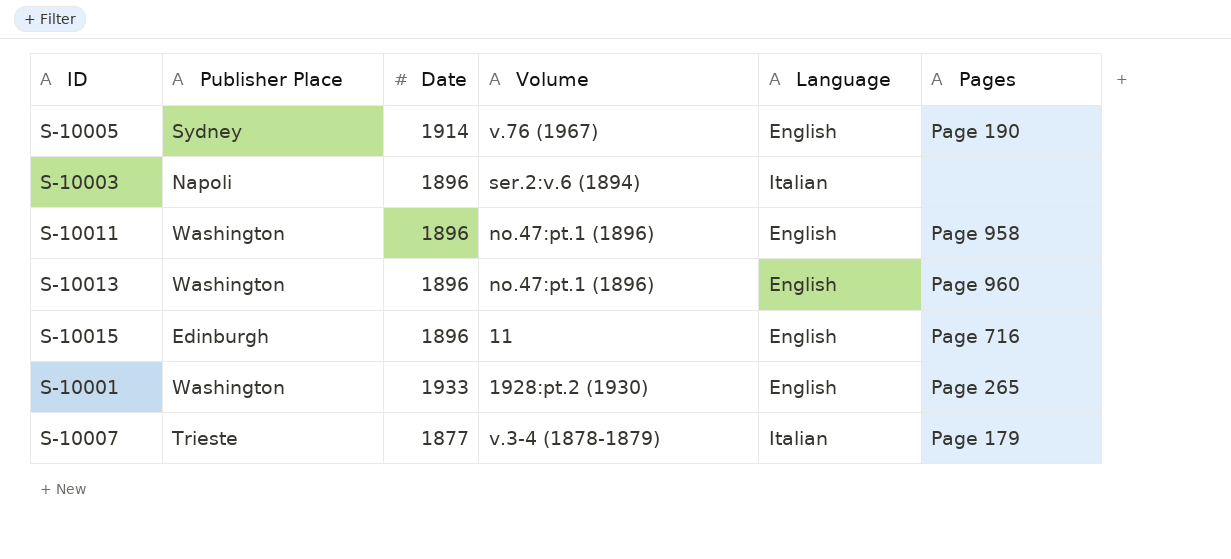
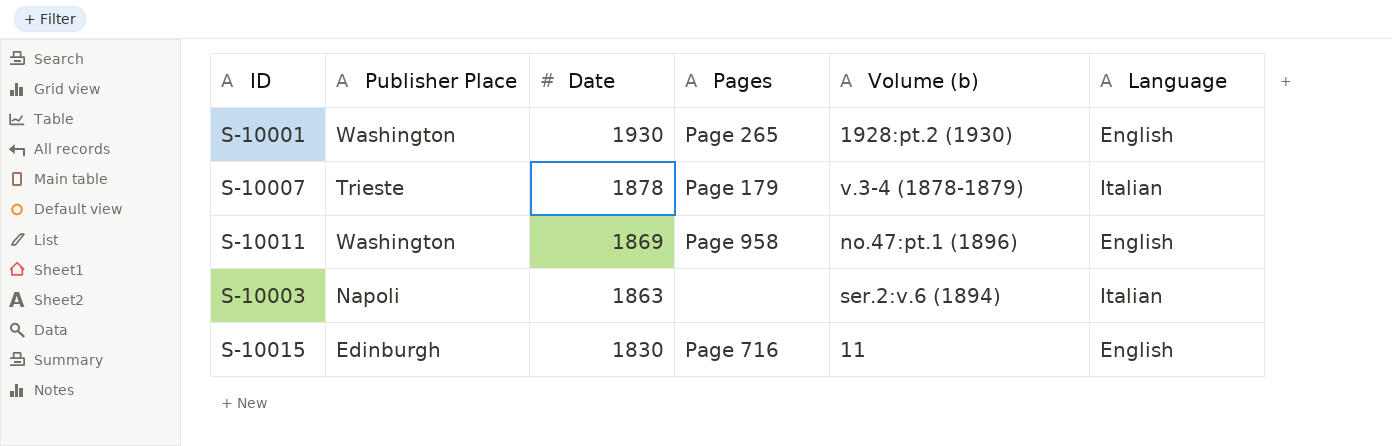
row order: none -> Date descending
column Pages | position: 6 -> 4
column name: Volume -> Volume (b)
row S-10005: Sydney | 1914 | v.76 (1967) | English | Page 190 -> none
row S-10013: Washington | 1896 | no.47:pt.1 (1896) | English | Page 960 -> none
S-10001 | Date: 1933 -> 1930
S-10007 | Date: 1877 -> 1878
S-10011 | Date: 1896 -> 1869
S-10003 | Date: 1896 -> 1863
S-10015 | Date: 1896 -> 1830

